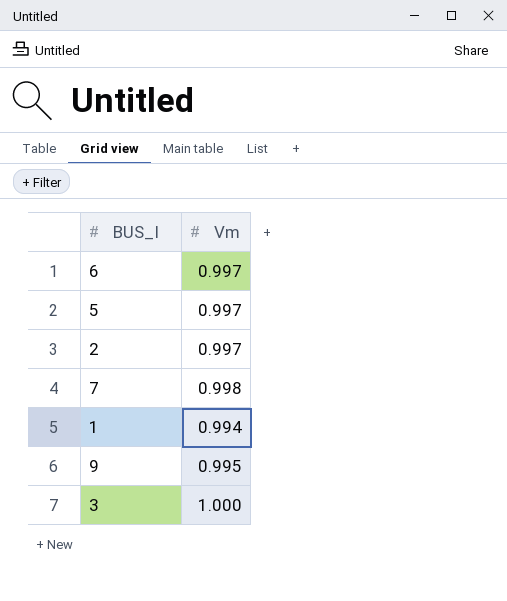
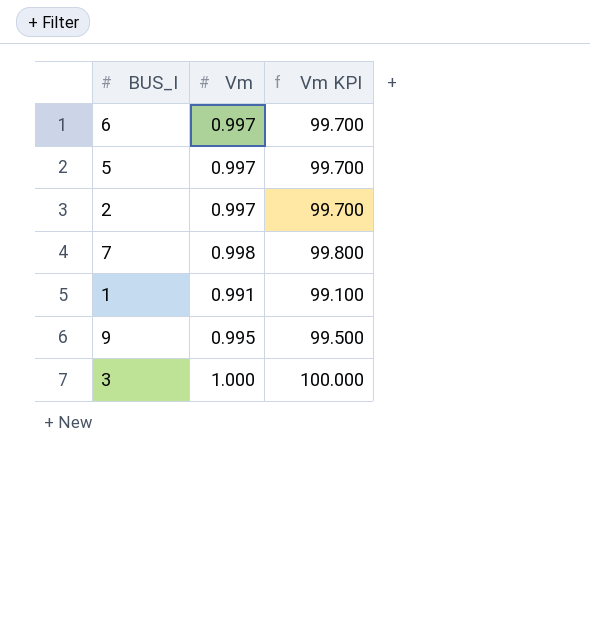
column Vm KPI | formula: none -> [Vm] * 100
1 | Vm: 0.994 -> 0.991

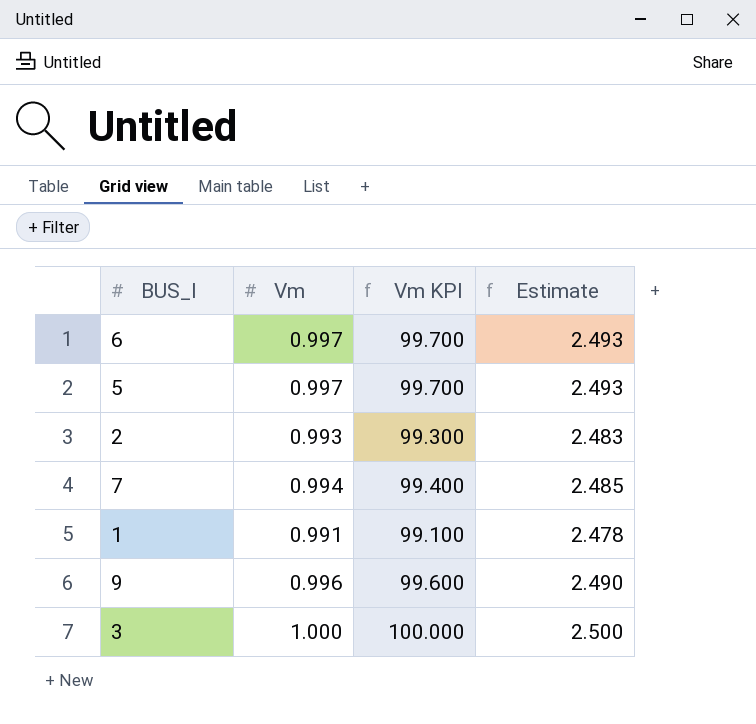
column Estimate | formula: none -> [Vm] * 2.5
2 | Vm: 0.997 -> 0.993
2 | Vm KPI: 99.700 -> 99.300
7 | Vm: 0.998 -> 0.994
7 | Vm KPI: 99.800 -> 99.400
9 | Vm: 0.995 -> 0.996
9 | Vm KPI: 99.500 -> 99.600

